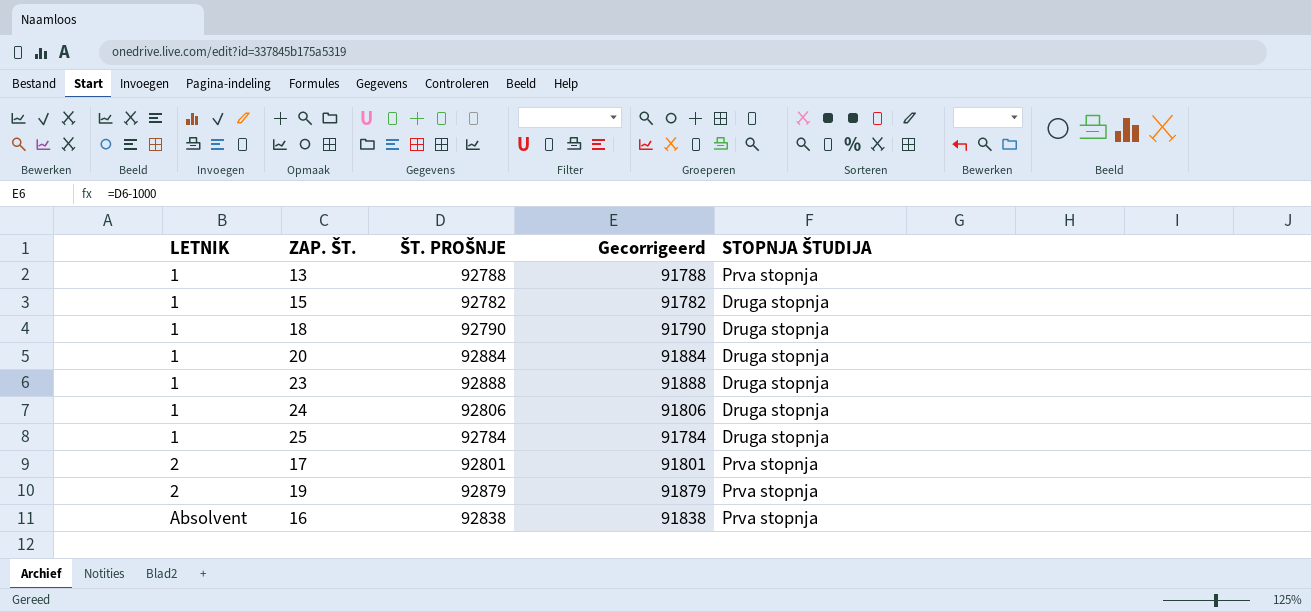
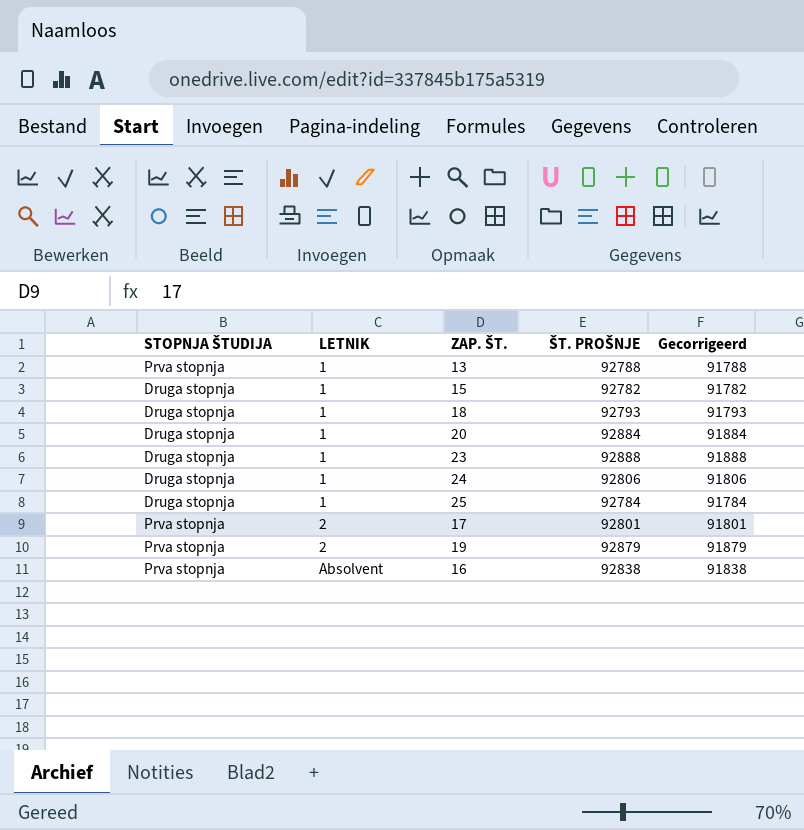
column STOPNJA ŠTUDIJA | position: 5 -> 1
18 | ŠT. PROŠNJE: 92790 -> 92793
18 | Gecorrigeerd: 91790 -> 91793

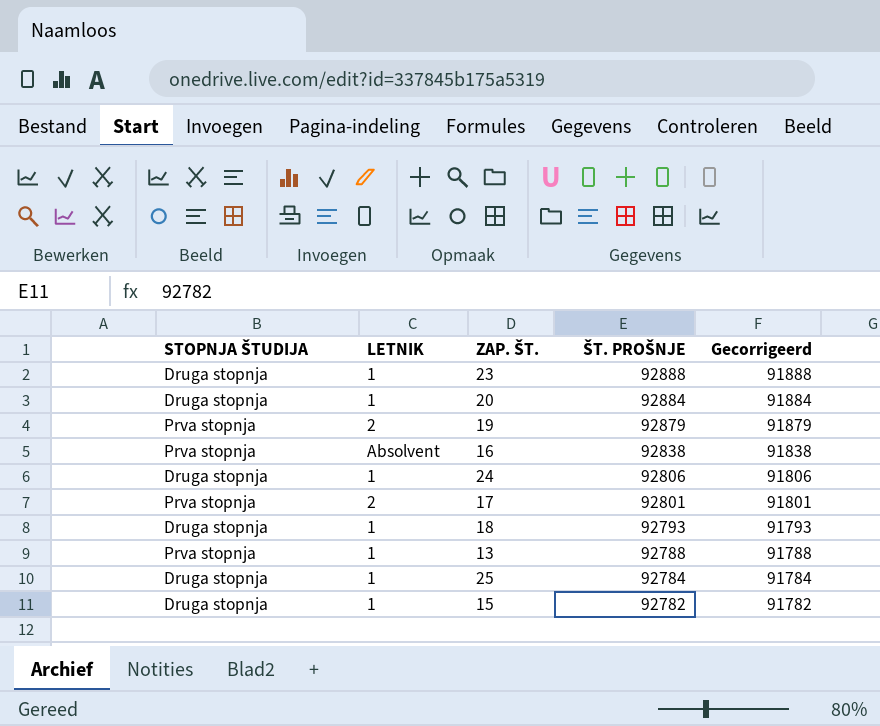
row order: LETNIK ascending -> ŠT. PROŠNJE descending

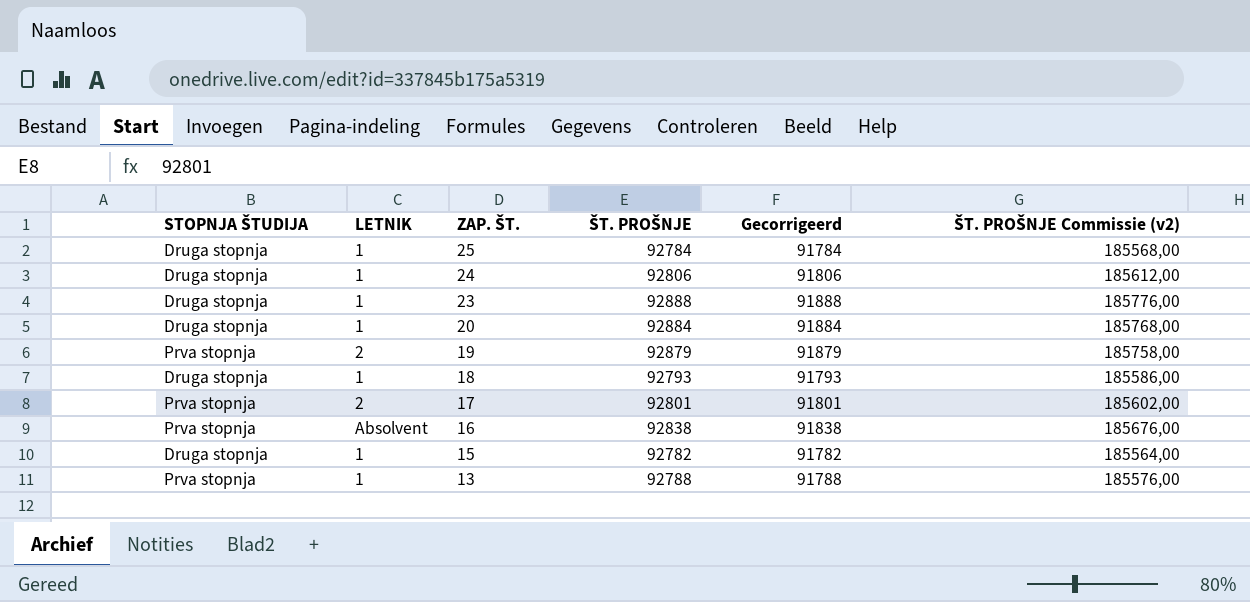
row order: ŠT. PROŠNJE descending -> ZAP. ŠT. descending
column ŠT. PROŠNJE Commissie (v2) | formula: none -> [ŠT. PROŠNJE] * 2

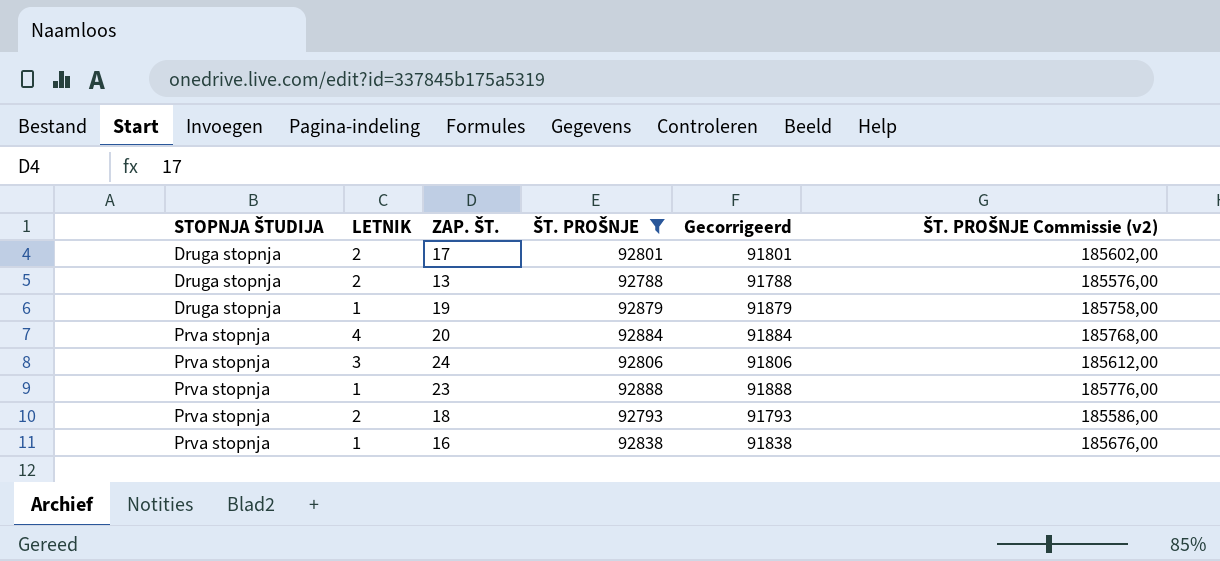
filter: none -> ŠT. PROŠNJE >= 92788
row order: ZAP. ŠT. descending -> STOPNJA ŠTUDIJA ascending
17 | STOPNJA ŠTUDIJA: Prva stopnja -> Druga stopnja
13 | STOPNJA ŠTUDIJA: Prva stopnja -> Druga stopnja
13 | LETNIK: 1 -> 2
19 | STOPNJA ŠTUDIJA: Prva stopnja -> Druga stopnja
19 | LETNIK: 2 -> 1
20 | STOPNJA ŠTUDIJA: Druga stopnja -> Prva stopnja
20 | LETNIK: 1 -> 4
24 | STOPNJA ŠTUDIJA: Druga stopnja -> Prva stopnja
24 | LETNIK: 1 -> 3
23 | STOPNJA ŠTUDIJA: Druga stopnja -> Prva stopnja
18 | STOPNJA ŠTUDIJA: Druga stopnja -> Prva stopnja
18 | LETNIK: 1 -> 2
16 | LETNIK: Absolvent -> 1

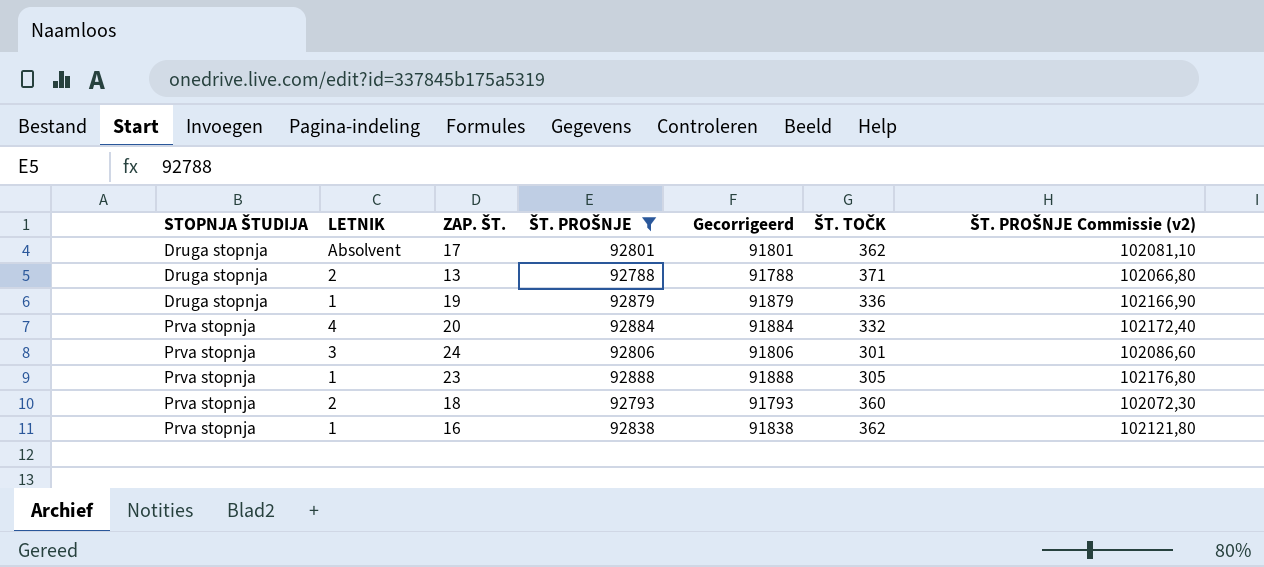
column ŠT. TOČK | position: none -> 6
column ŠT. PROŠNJE Commissie (v2) | formula: [ŠT. PROŠNJE] * 2 -> [ŠT. PROŠNJE] * 1,1
17 | LETNIK: 2 -> Absolvent

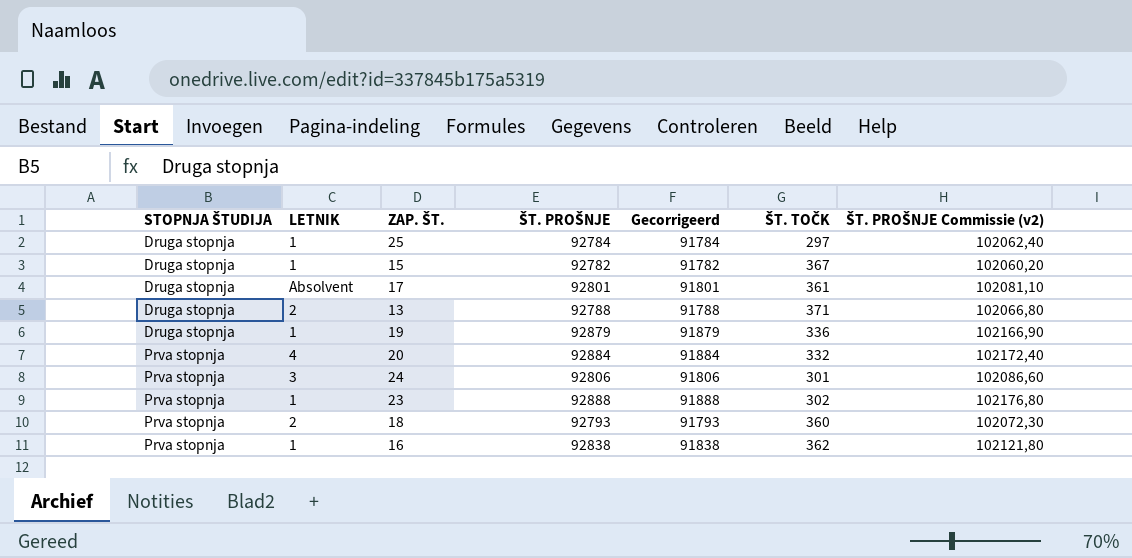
filter: ŠT. PROŠNJE >= 92788 -> none
17 | ŠT. TOČK: 362 -> 361
23 | ŠT. TOČK: 305 -> 302

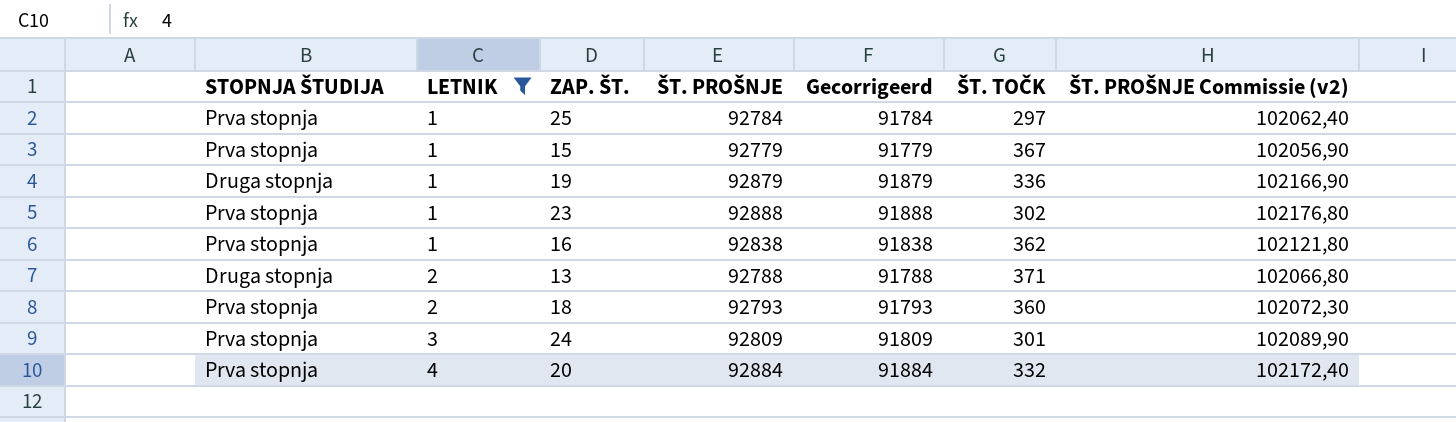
filter: none -> LETNIK != Absolvent
row order: STOPNJA ŠTUDIJA ascending -> LETNIK ascending
25 | STOPNJA ŠTUDIJA: Druga stopnja -> Prva stopnja
15 | STOPNJA ŠTUDIJA: Druga stopnja -> Prva stopnja
15 | ŠT. PROŠNJE: 92782 -> 92779
15 | Gecorrigeerd: 91782 -> 91779
15 | ŠT. PROŠNJE Commissie (v2): 102060,20 -> 102056,90
24 | ŠT. PROŠNJE: 92806 -> 92809
24 | Gecorrigeerd: 91806 -> 91809
24 | ŠT. PROŠNJE Commissie (v2): 102086,60 -> 102089,90

